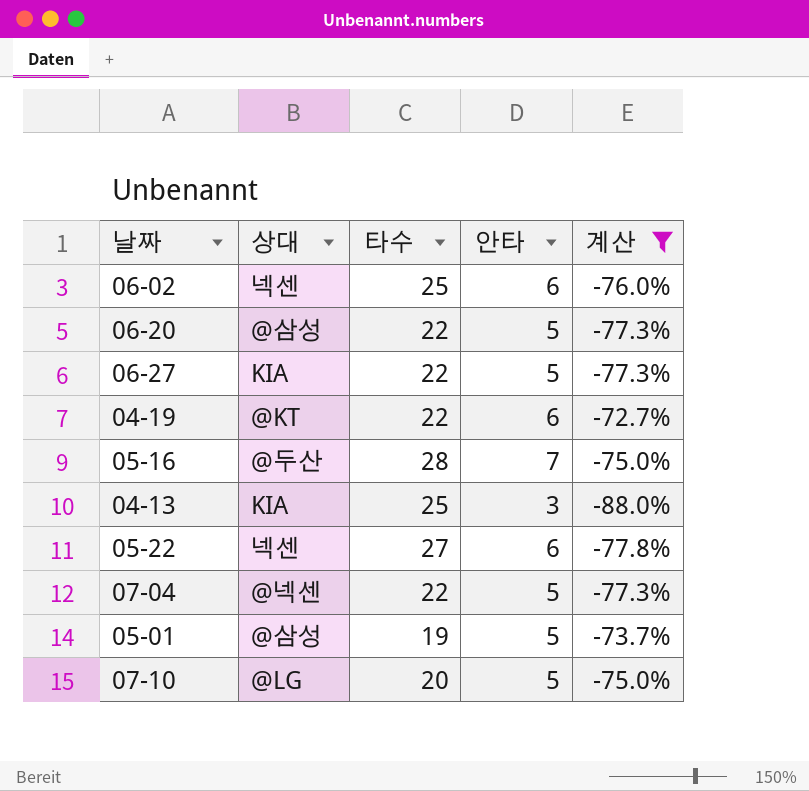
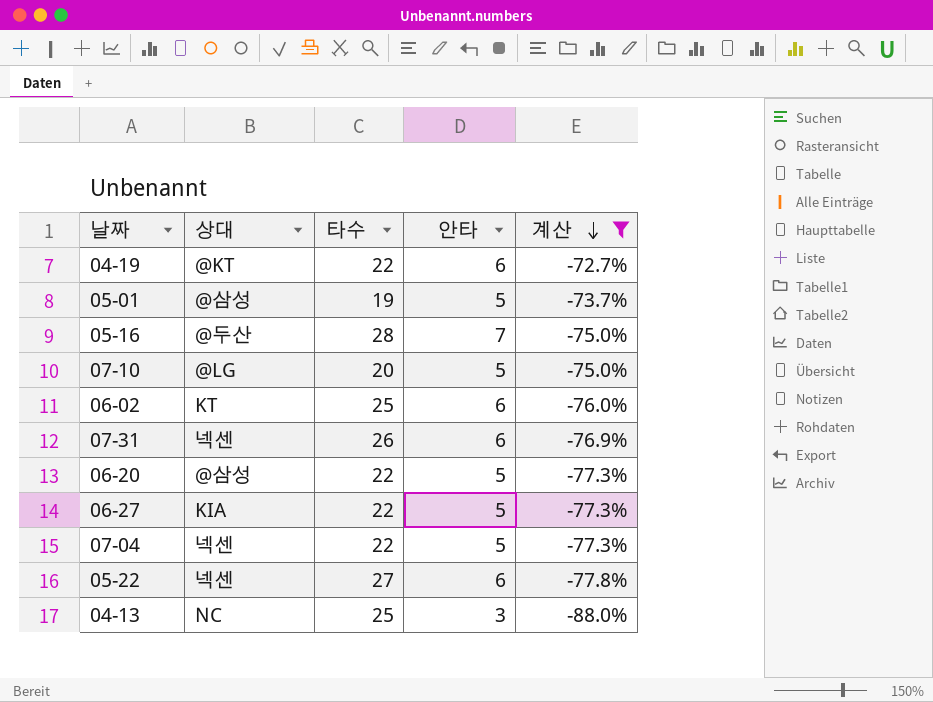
row order: none -> 계산 descending
06-02 | 상대: 넥센 -> KT
row 07-31: none -> 넥센 | 26 | 6 | -76.9%
07-04 | 상대: @넥센 -> 넥센
04-13 | 상대: KIA -> NC

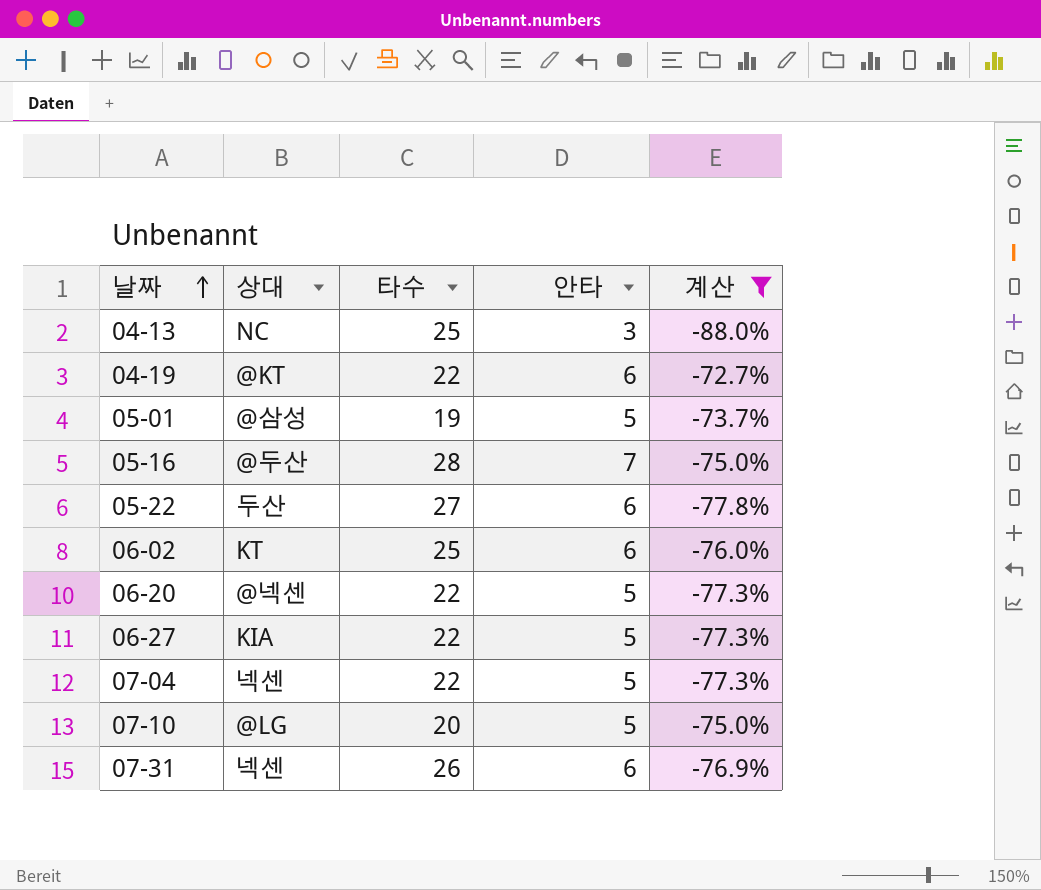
row order: 계산 descending -> 날짜 ascending
05-22 | 상대: 넥센 -> 두산
06-20 | 상대: @삼성 -> @넥센

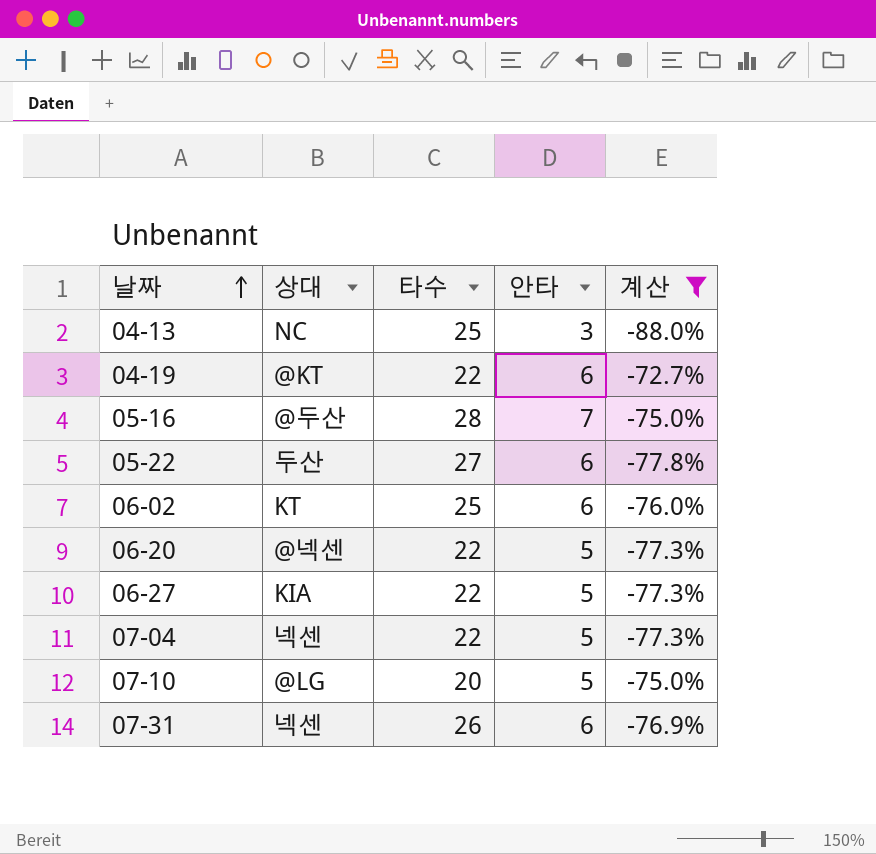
row 05-01: @삼성 | 19 | 5 | -73.7% -> none

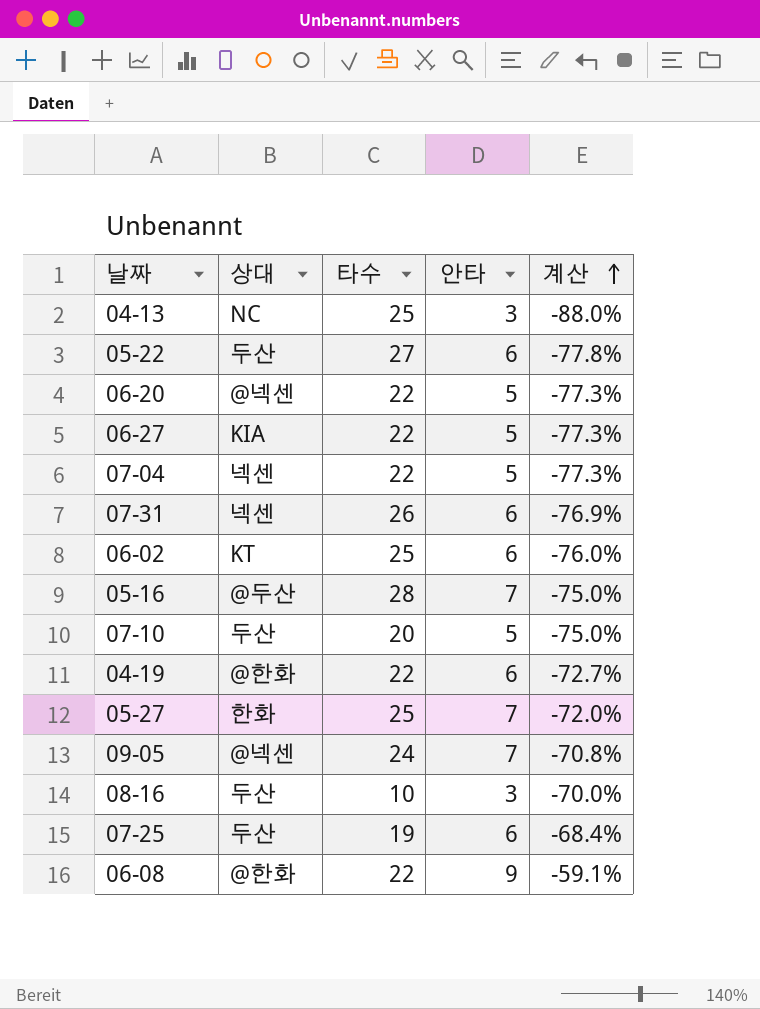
filter: 계산 <= -72.7% -> none
row order: 날짜 ascending -> 계산 ascending
07-10 | 상대: @LG -> 두산
04-19 | 상대: @KT -> @한화

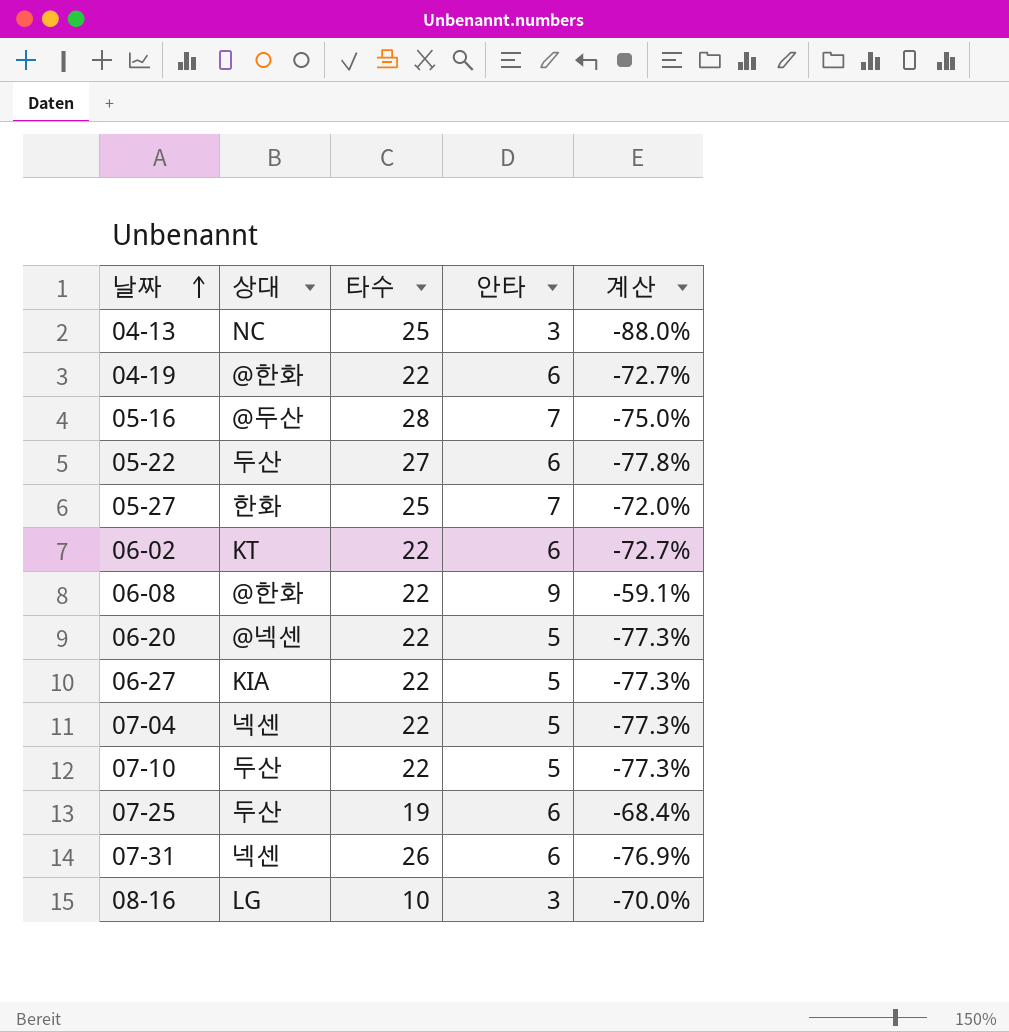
row order: 계산 ascending -> 날짜 ascending
row 09-05: @넥센 | 24 | 7 | -70.8% -> none
06-02 | 타수: 25 -> 22
06-02 | 계산: -76.0% -> -72.7%
07-10 | 타수: 20 -> 22
07-10 | 계산: -75.0% -> -77.3%
08-16 | 상대: 두산 -> LG

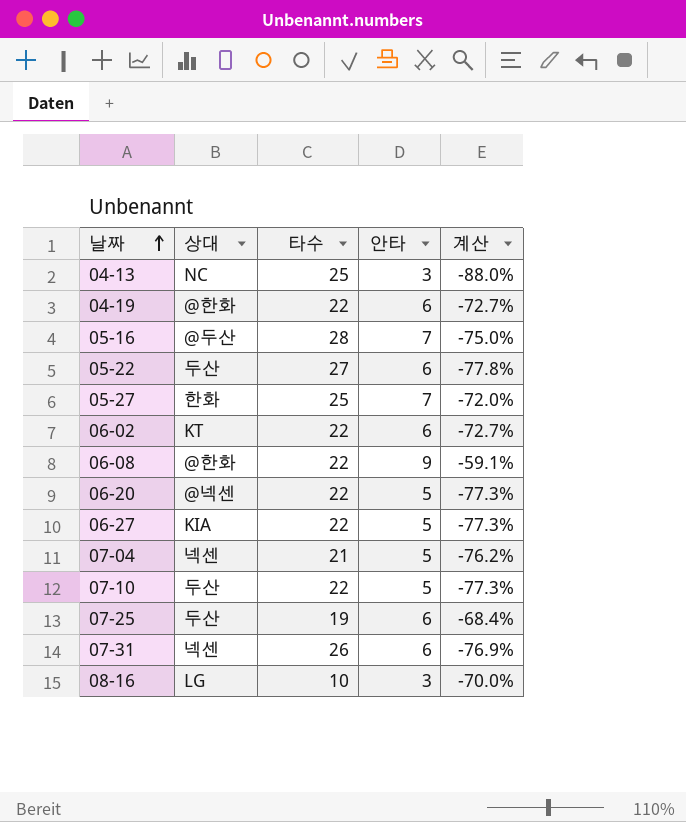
07-04 | 타수: 22 -> 21
07-04 | 계산: -77.3% -> -76.2%

